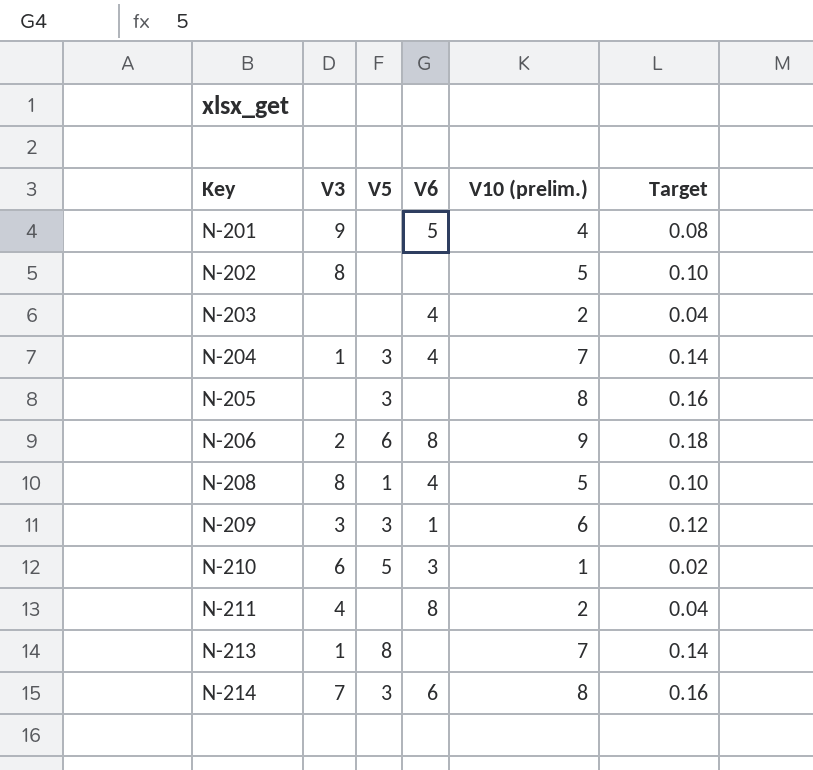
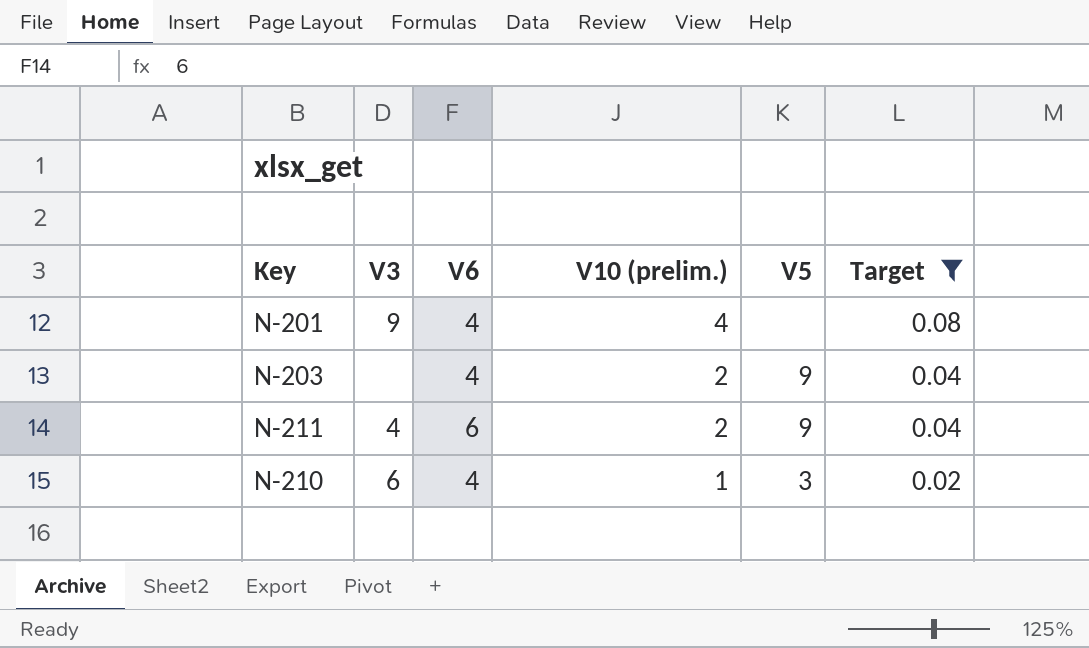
filter: none -> Target <= 0.08
row order: Key ascending -> V10 (prelim.) descending
column V5 | position: 3 -> 5
N-201 | V6: 5 -> 4
N-203 | V5: none -> 9
N-211 | V6: 8 -> 6
N-211 | V5: none -> 9
N-210 | V6: 3 -> 4
N-210 | V5: 5 -> 3

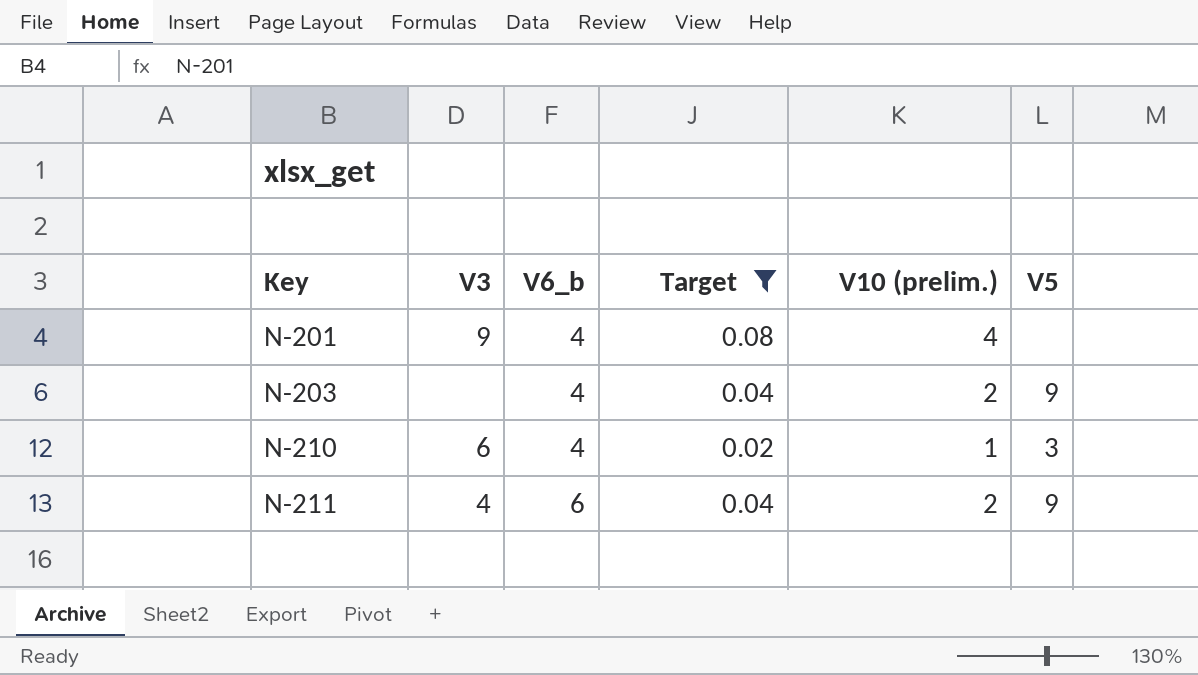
row order: V10 (prelim.) descending -> Key ascending
column name: V6 -> V6_b
column Target | position: 6 -> 4

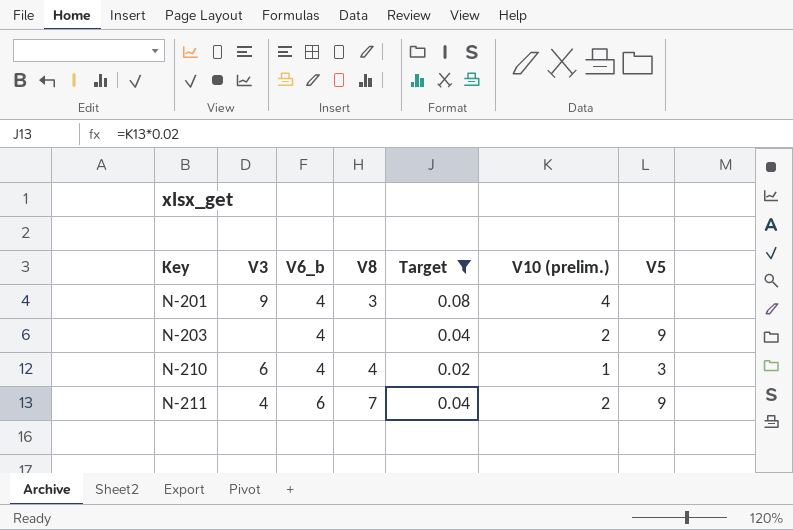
column V8 | position: none -> 4

